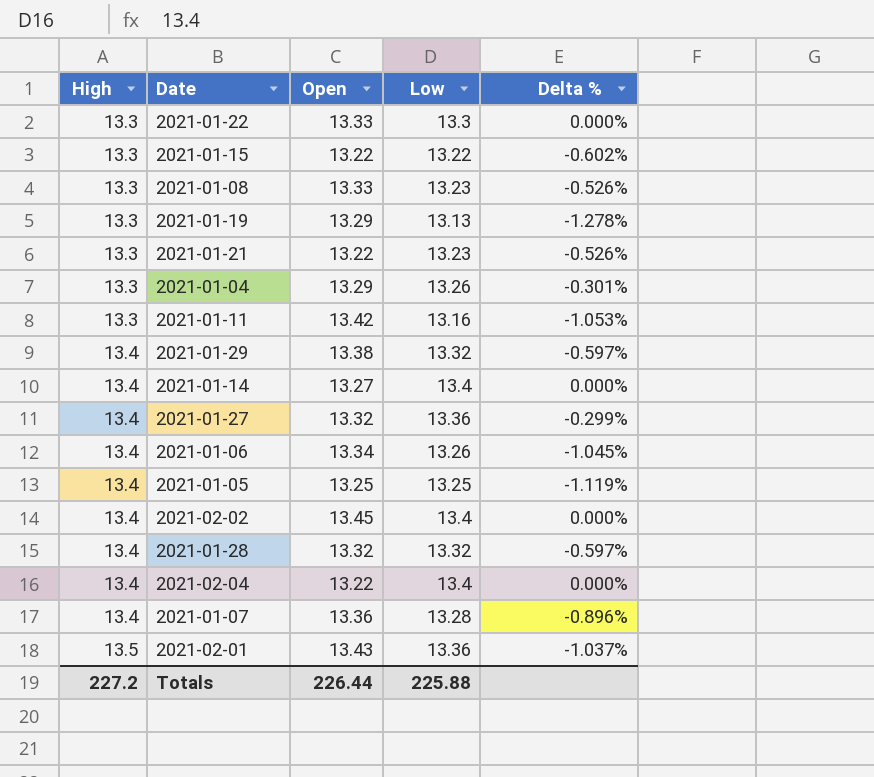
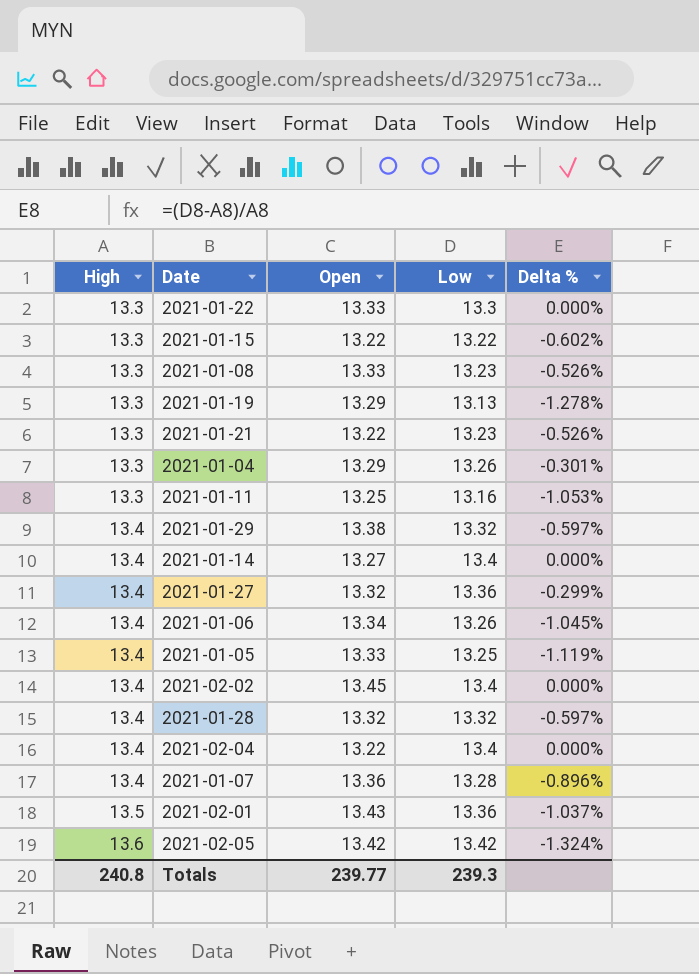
2021-01-11 | Open: 13.42 -> 13.25
2021-01-05 | Open: 13.25 -> 13.33
row 2021-02-05: none -> 13.6 | 13.42 | 13.42 | -1.324%
Totals | High: 227.2 -> 240.8
Totals | Open: 226.44 -> 239.77
Totals | Low: 225.88 -> 239.3

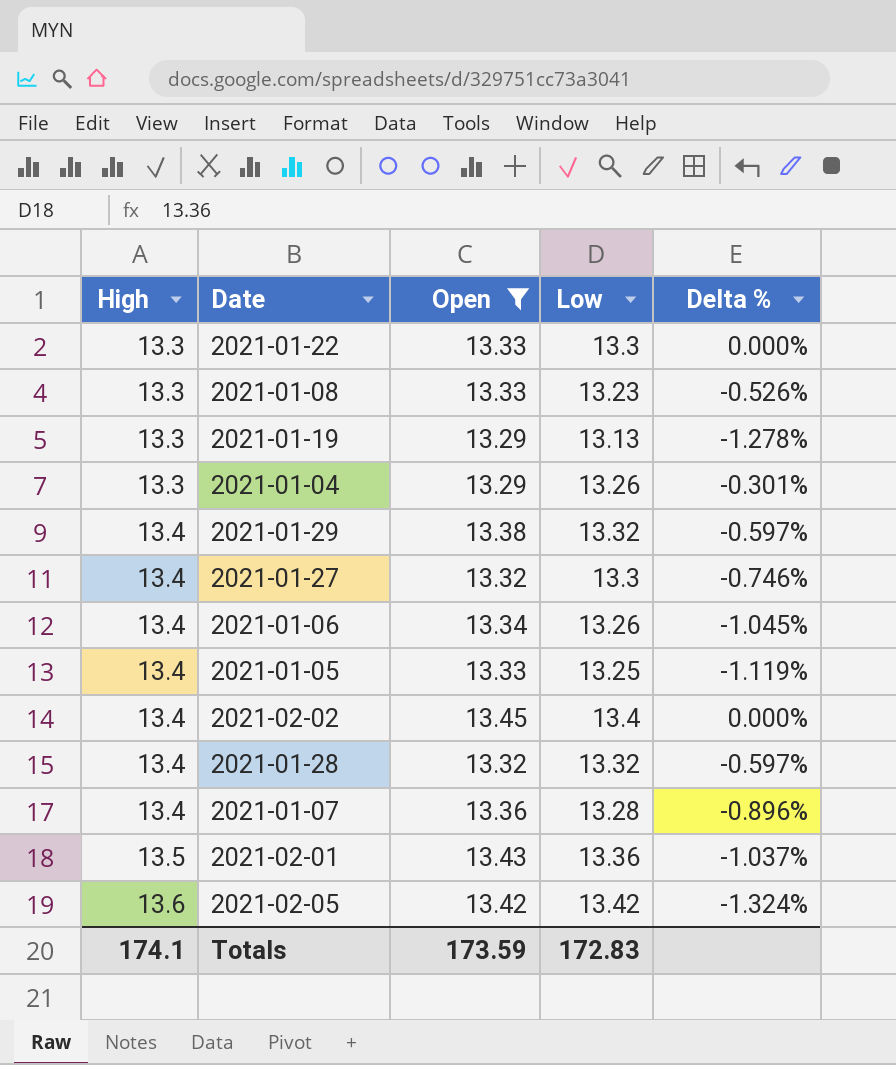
filter: none -> Open >= 13.29
2021-01-27 | Low: 13.36 -> 13.3
2021-01-27 | Delta %: -0.299% -> -0.746%
Totals | High: 240.8 -> 174.1
Totals | Open: 239.77 -> 173.59
Totals | Low: 239.3 -> 172.83

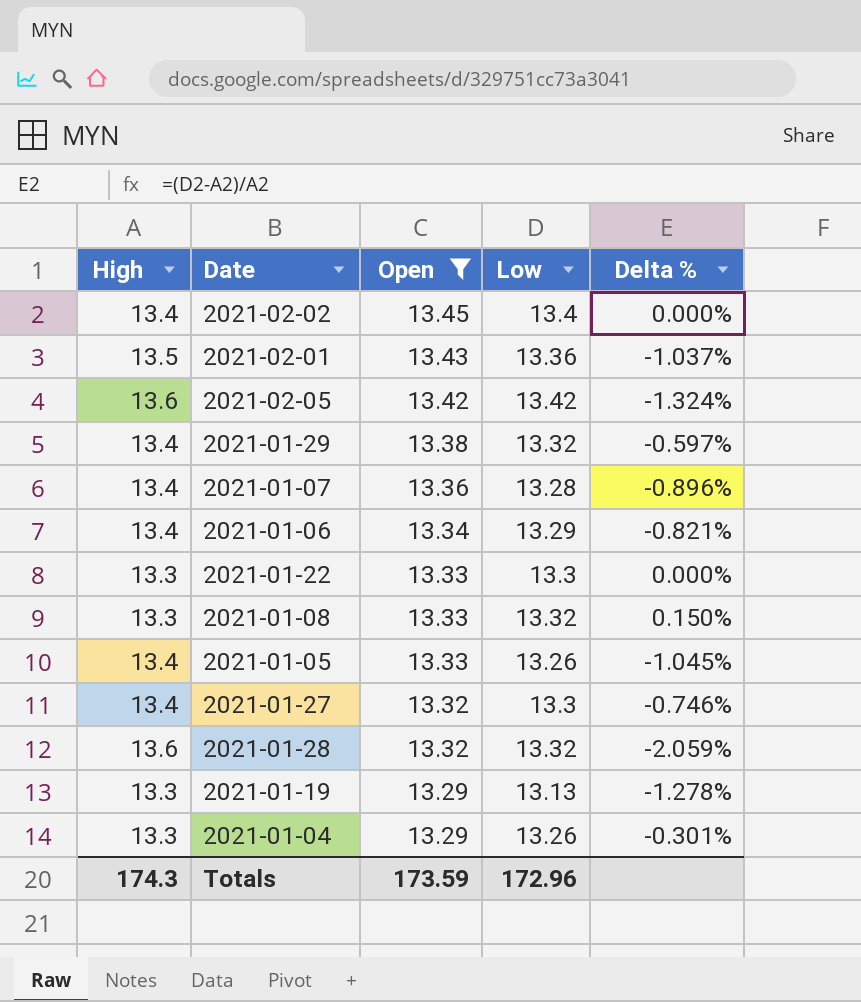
row order: High ascending -> Open descending
2021-01-06 | Low: 13.26 -> 13.29
2021-01-06 | Delta %: -1.045% -> -0.821%
2021-01-08 | Low: 13.23 -> 13.32
2021-01-08 | Delta %: -0.526% -> 0.150%
2021-01-05 | Low: 13.25 -> 13.26
2021-01-05 | Delta %: -1.119% -> -1.045%
2021-01-28 | High: 13.4 -> 13.6
2021-01-28 | Delta %: -0.597% -> -2.059%
Totals | High: 174.1 -> 174.3
Totals | Low: 172.83 -> 172.96

